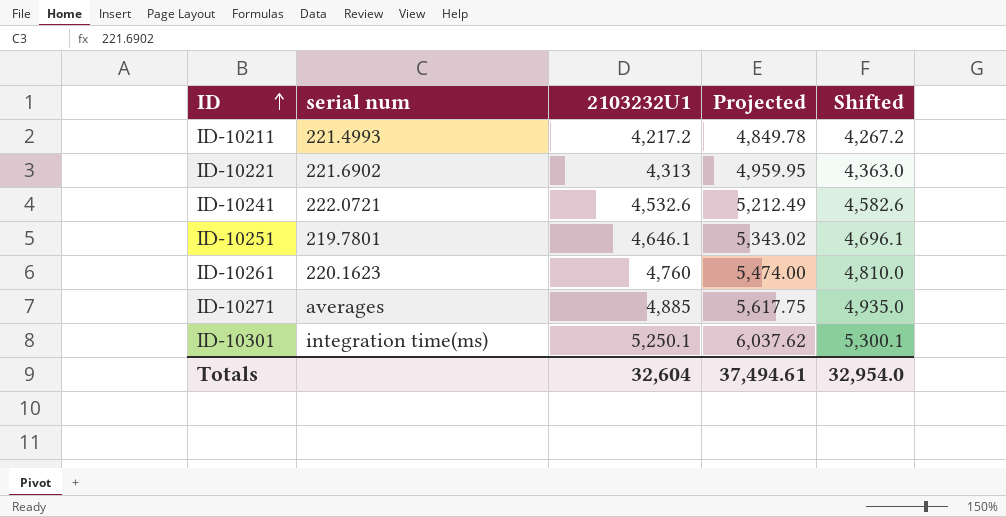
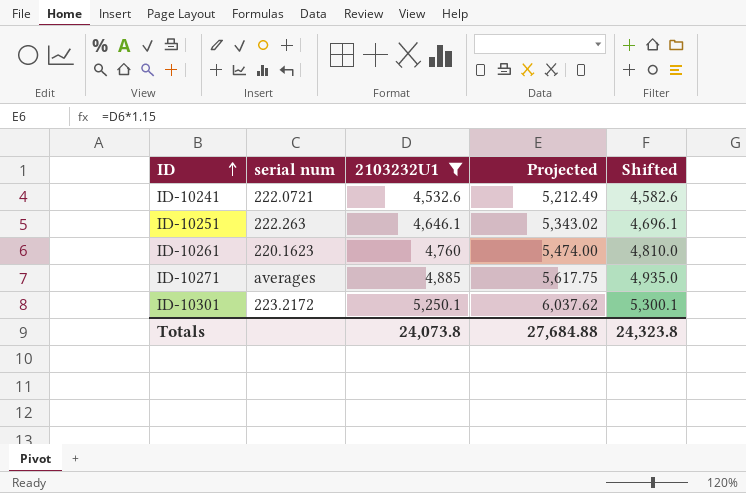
filter: none -> 2103232U1 >= 4,532.6
ID-10251 | serial num: 219.7801 -> 222.263
ID-10301 | serial num: integration time(ms) -> 223.2172
Totals | 2103232U1: 32,604 -> 24,073.8
Totals | Projected: 37,494.61 -> 27,684.88
Totals | Shifted: 32,954.0 -> 24,323.8

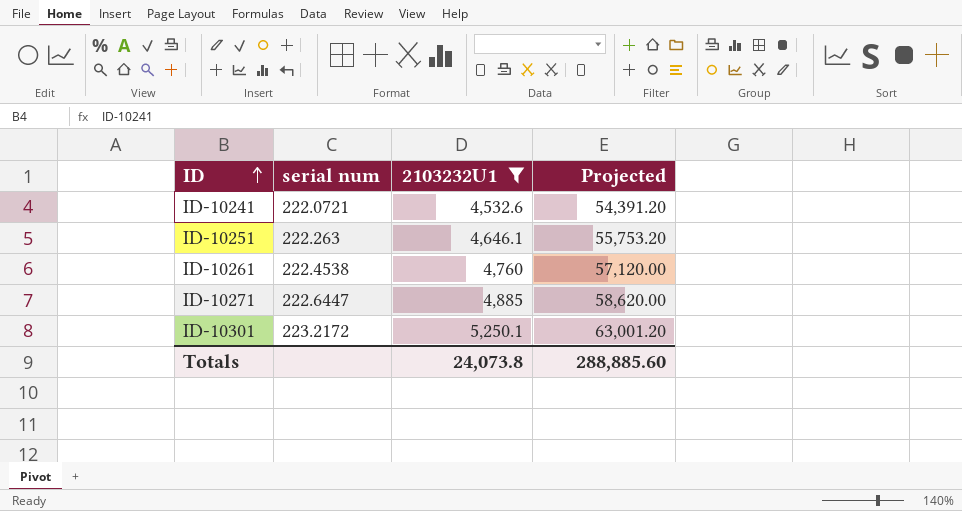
column Shifted | formula: [2103232U1] + 50 -> none
column Projected | formula: [2103232U1] * 1.15 -> [2103232U1] * 12
ID-10261 | serial num: 220.1623 -> 222.4538
ID-10271 | serial num: averages -> 222.6447
Totals | Projected: 27,684.88 -> 288,885.60

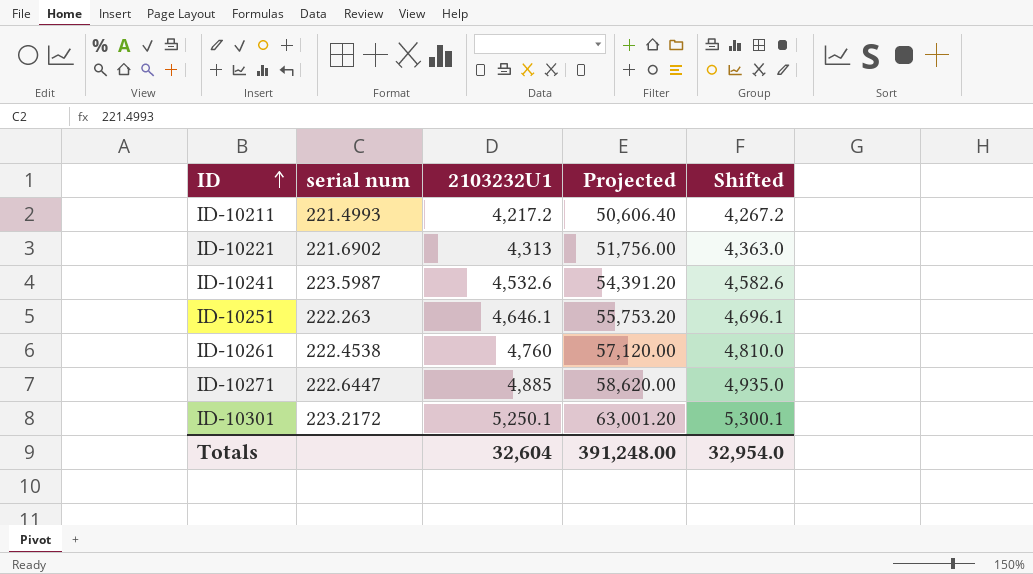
filter: 2103232U1 >= 4,532.6 -> none
column Shifted | formula: none -> [2103232U1] + 50
ID-10241 | serial num: 222.0721 -> 223.5987
Totals | 2103232U1: 24,073.8 -> 32,604
Totals | Projected: 288,885.60 -> 391,248.00

